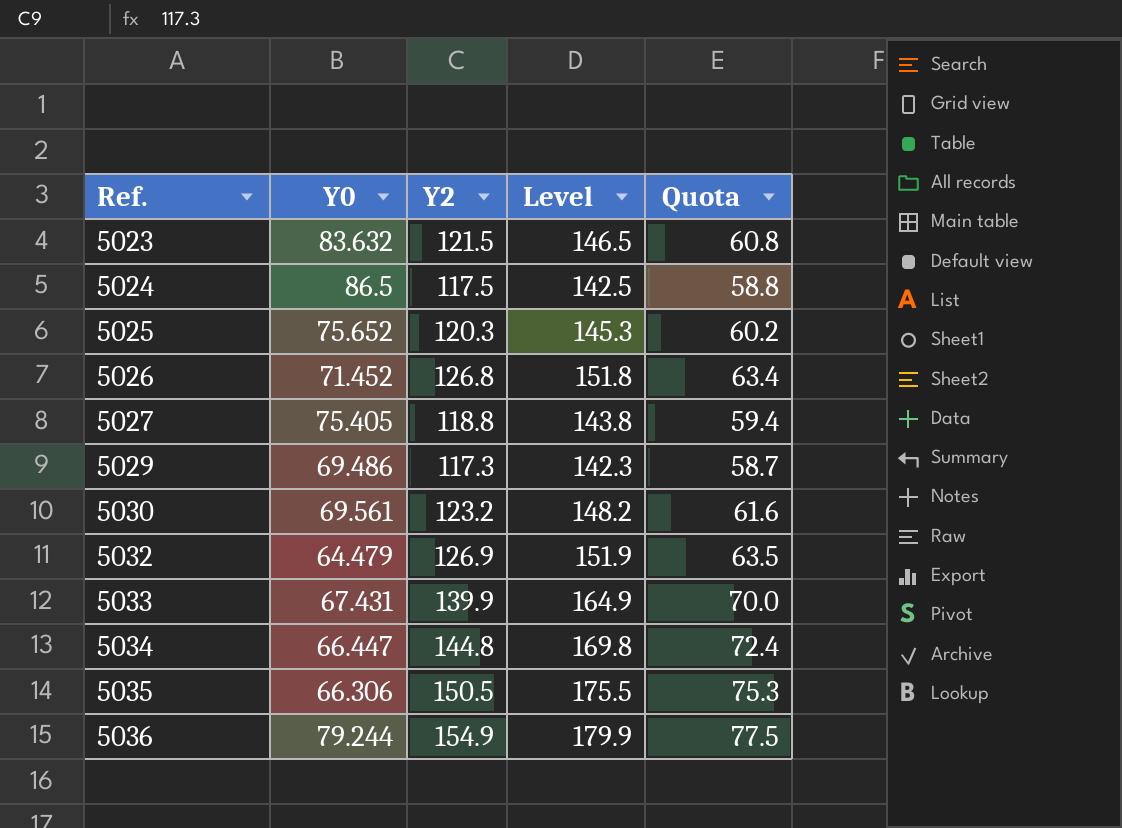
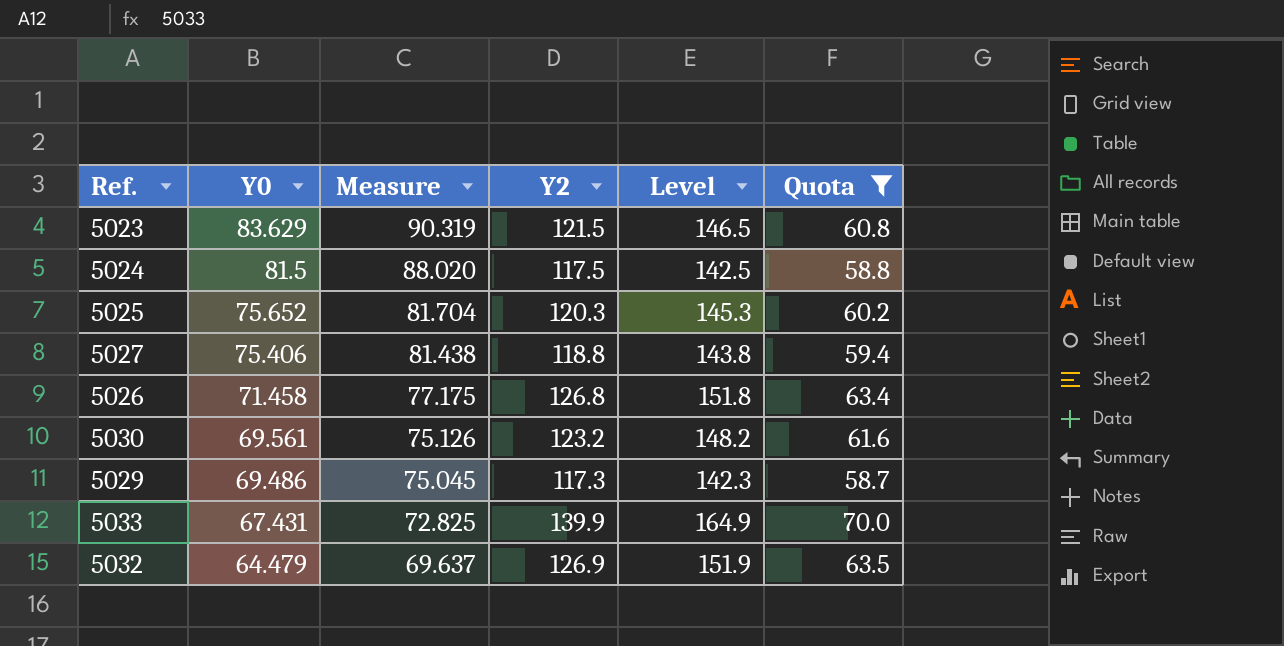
filter: none -> Quota <= 70.0
row order: Ref. ascending -> Y0 descending
column Measure | formula: none -> [Y0] * 1.08
5023 | Y0: 83.632 -> 83.629
5024 | Y0: 86.5 -> 81.5
5027 | Y0: 75.405 -> 75.406
5026 | Y0: 71.452 -> 71.458

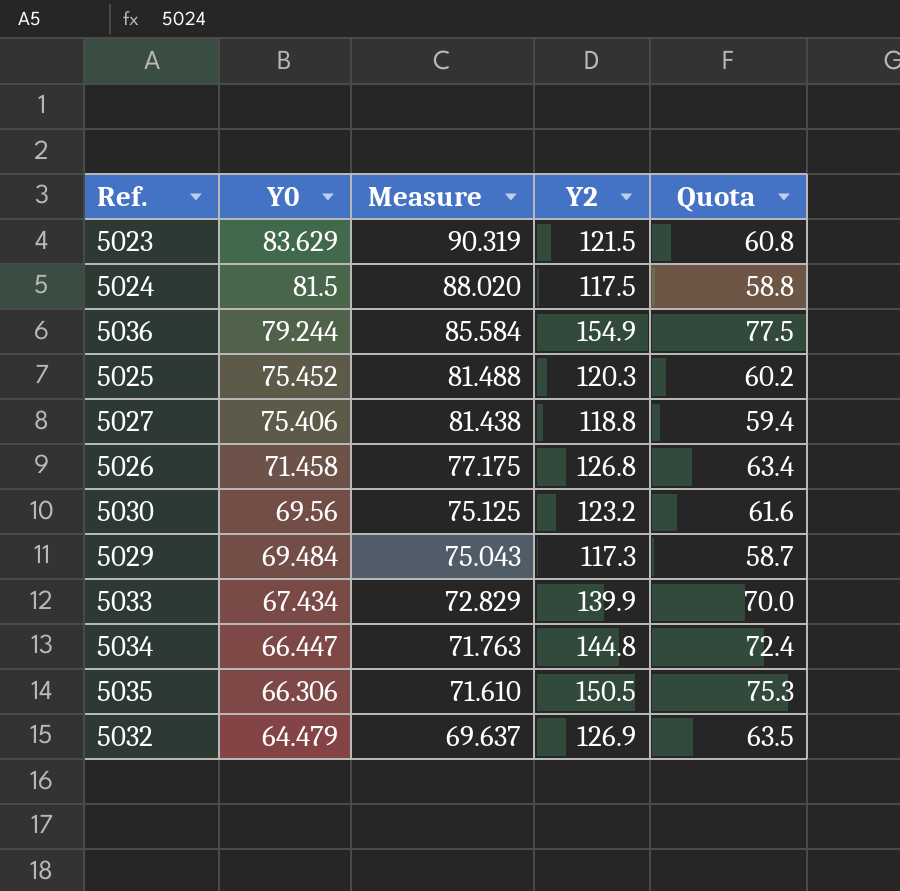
filter: Quota <= 70.0 -> none
column Level | formula: [Y2] + 25 -> none
5025 | Y0: 75.652 -> 75.452
5025 | Measure: 81.704 -> 81.488
5030 | Y0: 69.561 -> 69.56
5030 | Measure: 75.126 -> 75.125
5029 | Y0: 69.486 -> 69.484
5029 | Measure: 75.045 -> 75.043
5033 | Y0: 67.431 -> 67.434
5033 | Measure: 72.825 -> 72.829

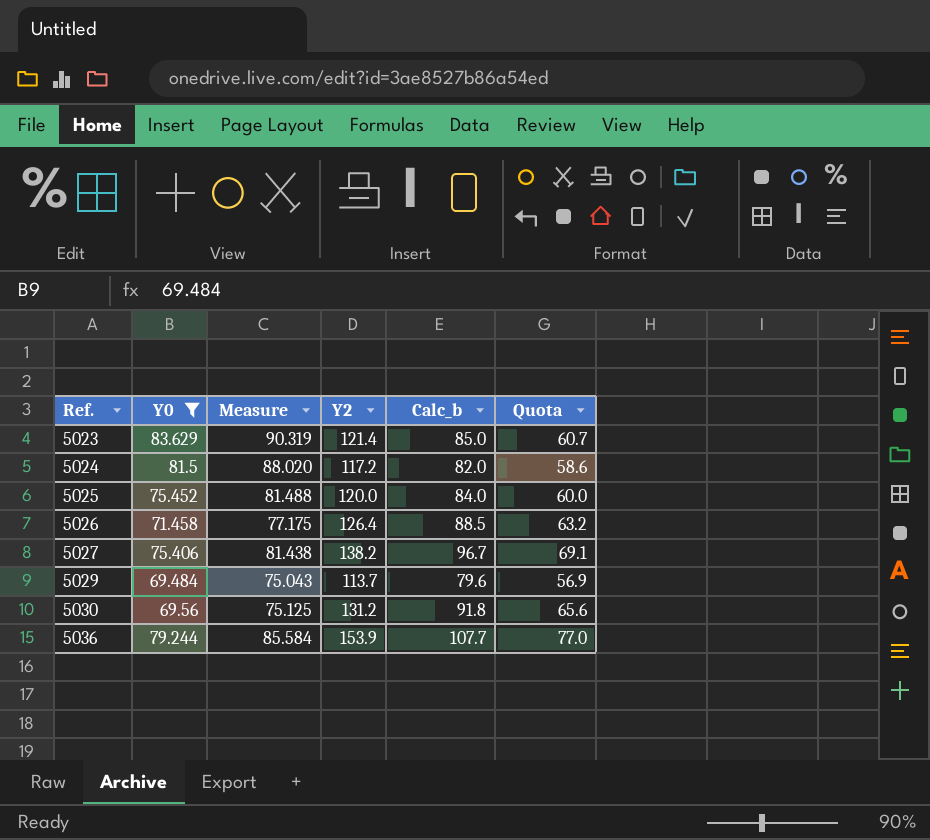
filter: none -> Y0 >= 69.484
row order: Y0 descending -> Ref. ascending
column Calc_b | formula: none -> [Y2] * 0.7
5023 | Y2: 121.5 -> 121.4
5023 | Quota: 60.8 -> 60.7
5024 | Y2: 117.5 -> 117.2
5024 | Quota: 58.8 -> 58.6
5025 | Y2: 120.3 -> 120.0
5025 | Quota: 60.2 -> 60.0
5026 | Y2: 126.8 -> 126.4
5026 | Quota: 63.4 -> 63.2
5027 | Y2: 118.8 -> 138.2
5027 | Quota: 59.4 -> 69.1
5029 | Y2: 117.3 -> 113.7
5029 | Quota: 58.7 -> 56.9
5030 | Y2: 123.2 -> 131.2
5030 | Quota: 61.6 -> 65.6
5036 | Y2: 154.9 -> 153.9
5036 | Quota: 77.5 -> 77.0

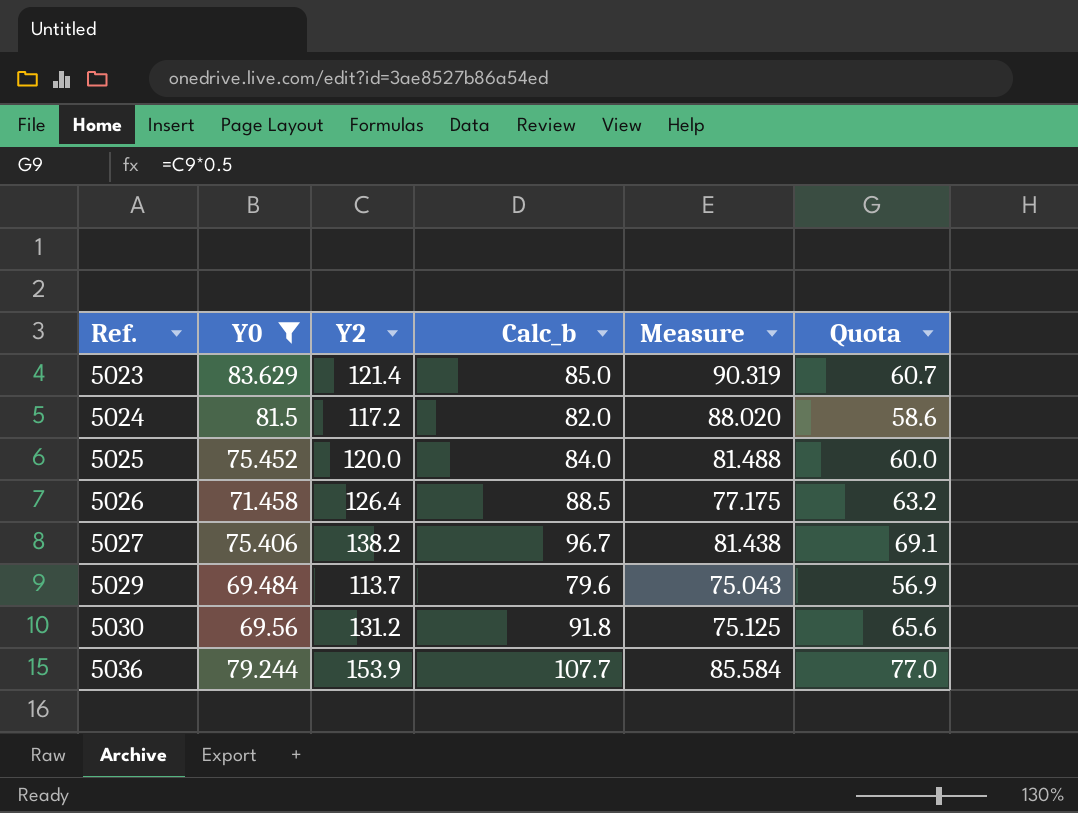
column Measure | position: 3 -> 5

